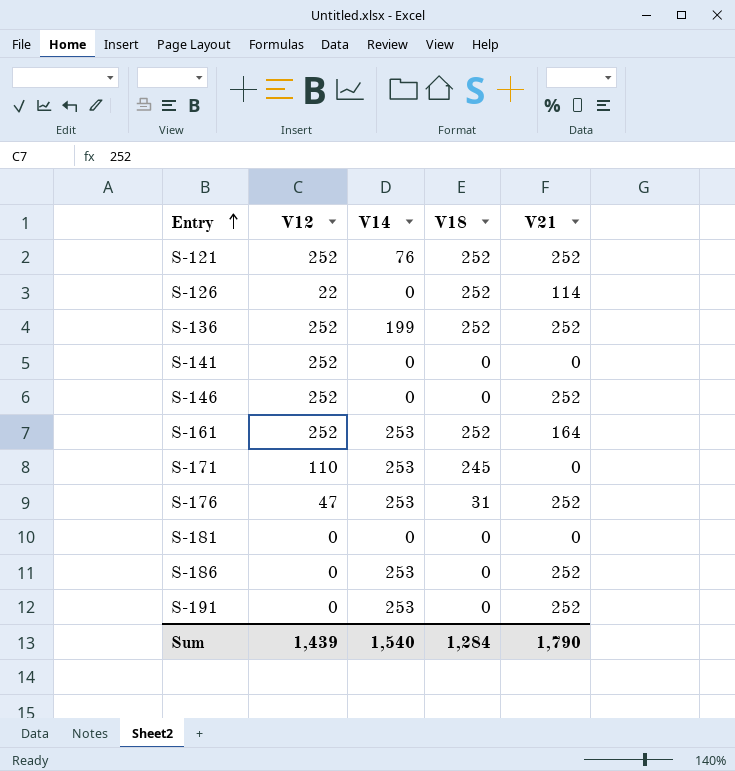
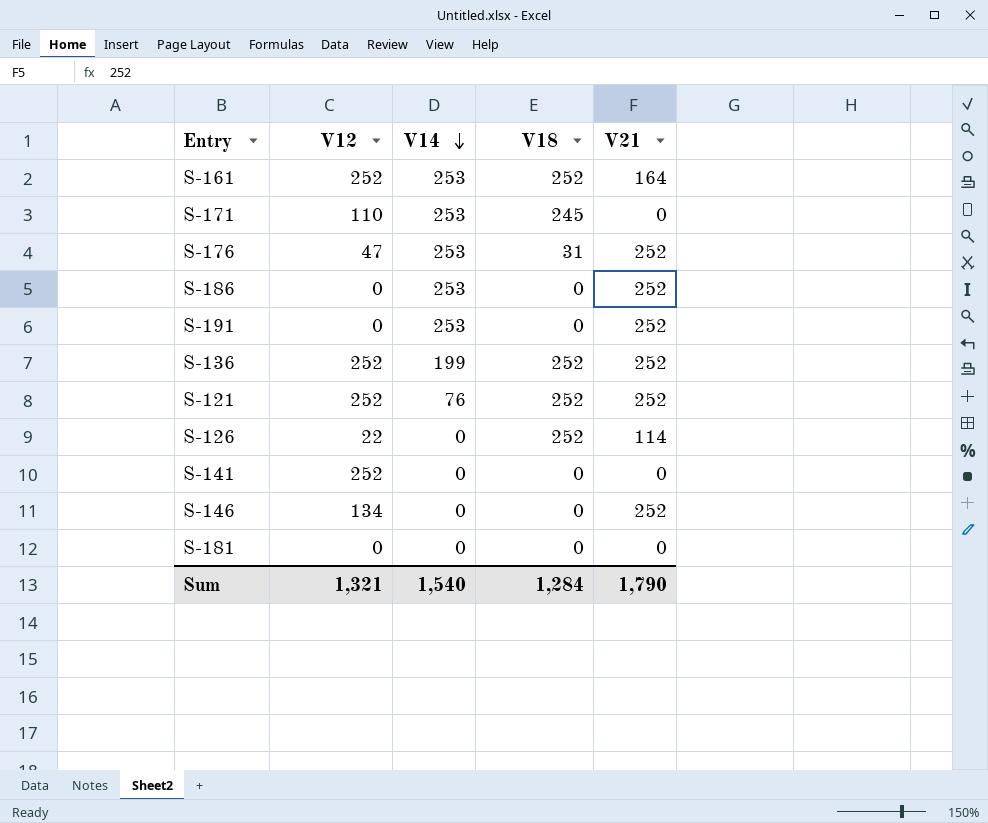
row order: Entry ascending -> V14 descending
S-146 | V12: 252 -> 134
Sum | V12: 1,439 -> 1,321

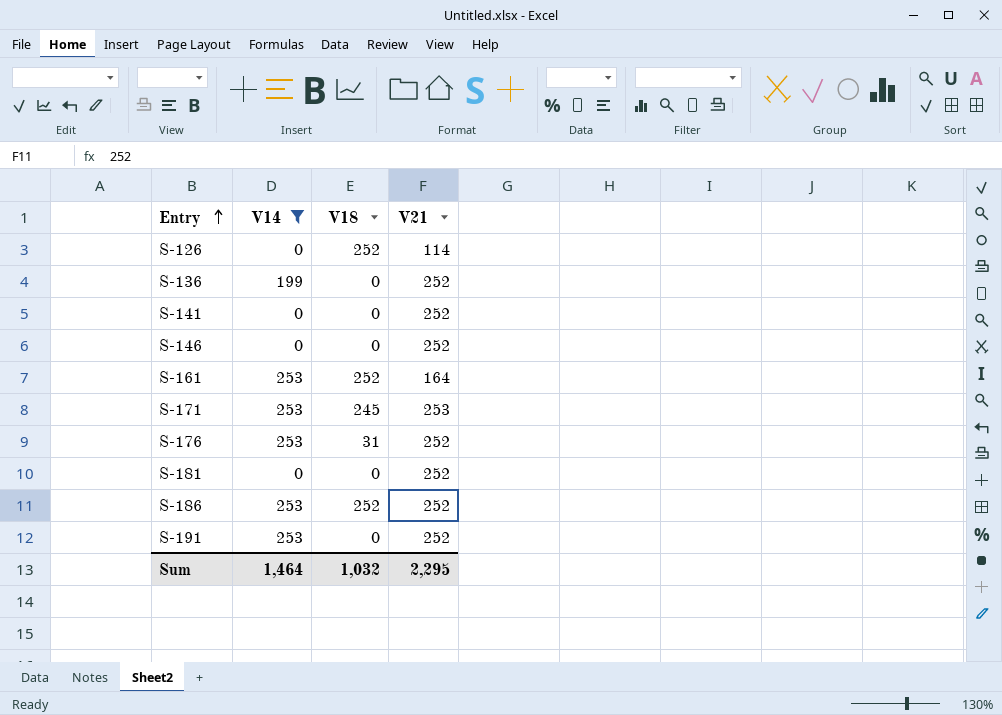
filter: none -> V14 != 76
row order: V14 descending -> Entry ascending
column V12 | position: 2 -> none
S-136 | V18: 252 -> 0
S-141 | V21: 0 -> 252
S-171 | V21: 0 -> 253
S-181 | V21: 0 -> 252
S-186 | V18: 0 -> 252
Sum | V14: 1,540 -> 1,464
Sum | V18: 1,284 -> 1,032
Sum | V21: 1,790 -> 2,295

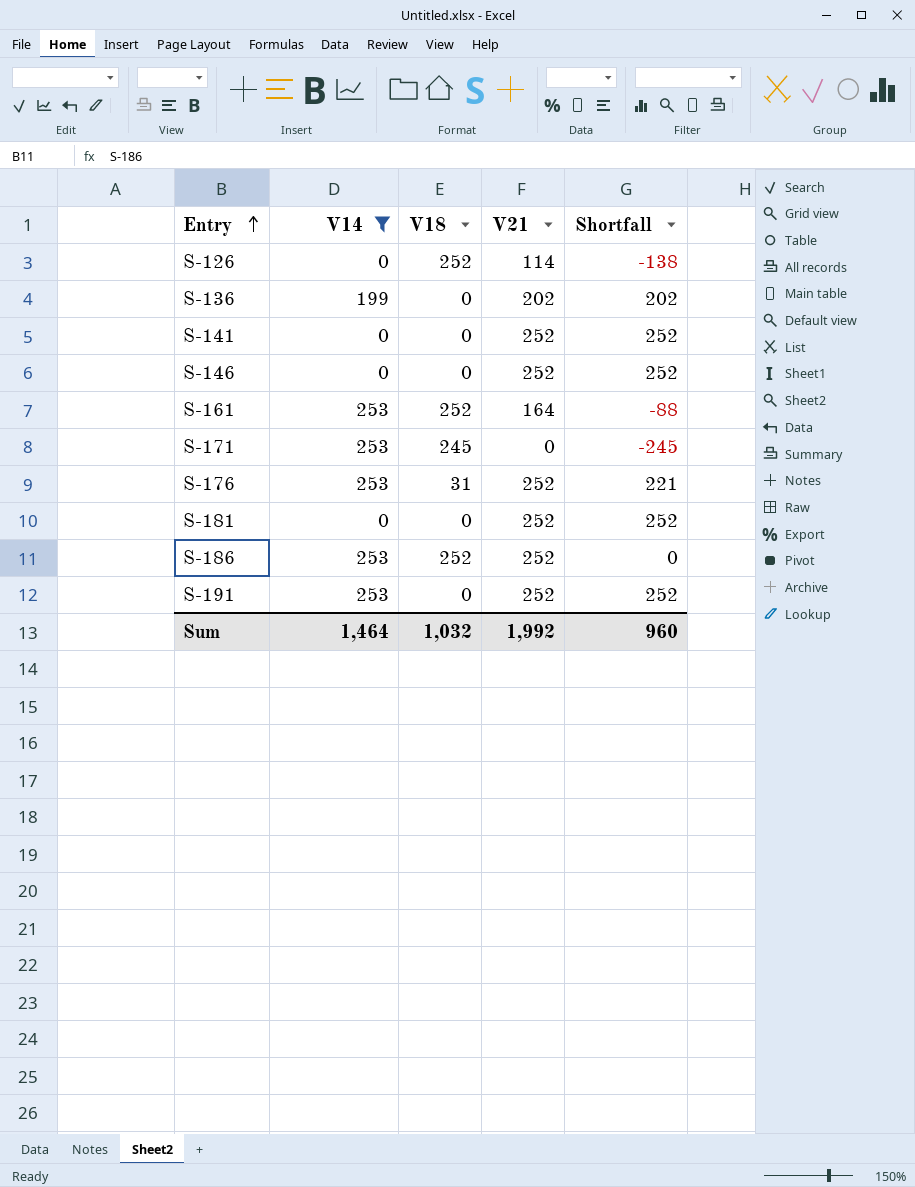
column Shortfall | formula: none -> [V21] - [V18]
S-136 | V21: 252 -> 202
S-171 | V21: 253 -> 0
Sum | V21: 2,295 -> 1,992

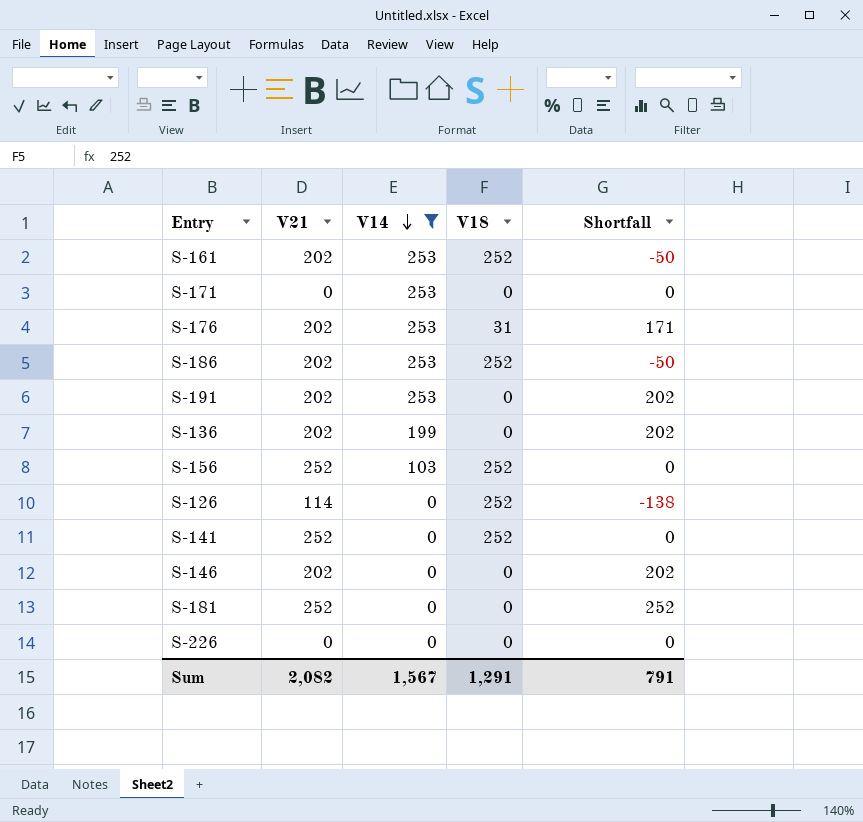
row order: Entry ascending -> V14 descending
column V21 | position: 4 -> 2
S-161 | V21: 164 -> 202
S-161 | Shortfall: -88 -> -50
S-171 | V18: 245 -> 0
S-171 | Shortfall: -245 -> 0
S-176 | V21: 252 -> 202
S-176 | Shortfall: 221 -> 171
S-186 | V21: 252 -> 202
S-186 | Shortfall: 0 -> -50
S-191 | V21: 252 -> 202
S-191 | Shortfall: 252 -> 202
row S-156: none -> 252 | 103 | 252 | 0
S-141 | V18: 0 -> 252
S-141 | Shortfall: 252 -> 0
S-146 | V21: 252 -> 202
S-146 | Shortfall: 252 -> 202
row S-226: none -> 0 | 0 | 0 | 0
Sum | V21: 1,992 -> 2,082
Sum | V14: 1,464 -> 1,567
Sum | V18: 1,032 -> 1,291
Sum | Shortfall: 960 -> 791

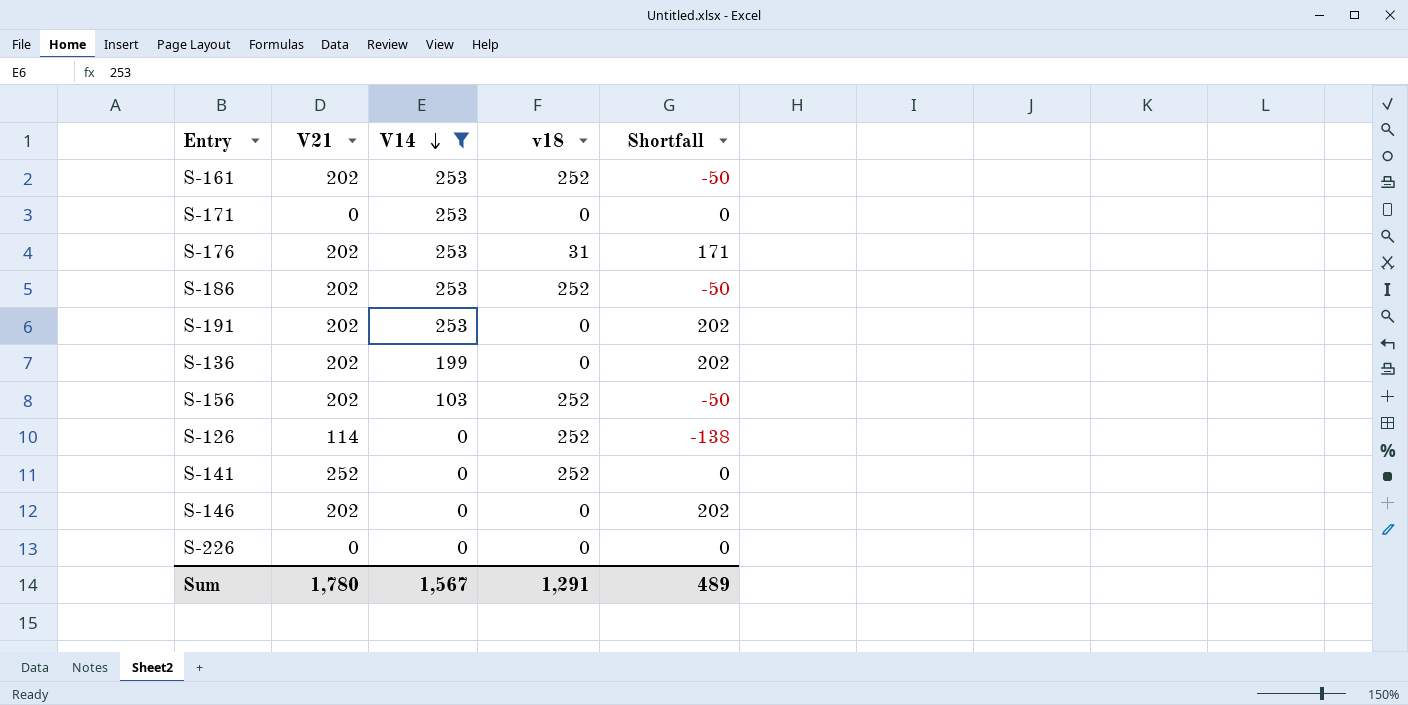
column name: V18 -> v18
row S-181: 252 | 0 | 0 | 252 -> none
S-156 | V21: 252 -> 202
S-156 | Shortfall: 0 -> -50
Sum | V21: 2,082 -> 1,780
Sum | Shortfall: 791 -> 489

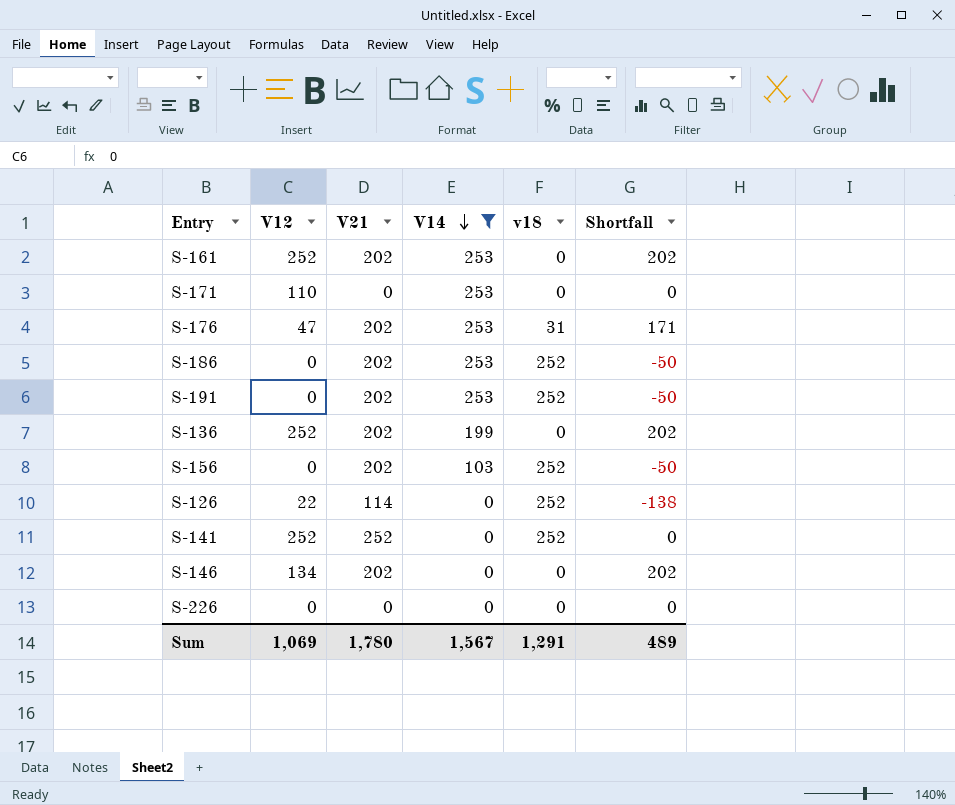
column V12 | position: none -> 2
S-161 | v18: 252 -> 0
S-161 | Shortfall: -50 -> 202
S-191 | v18: 0 -> 252
S-191 | Shortfall: 202 -> -50

